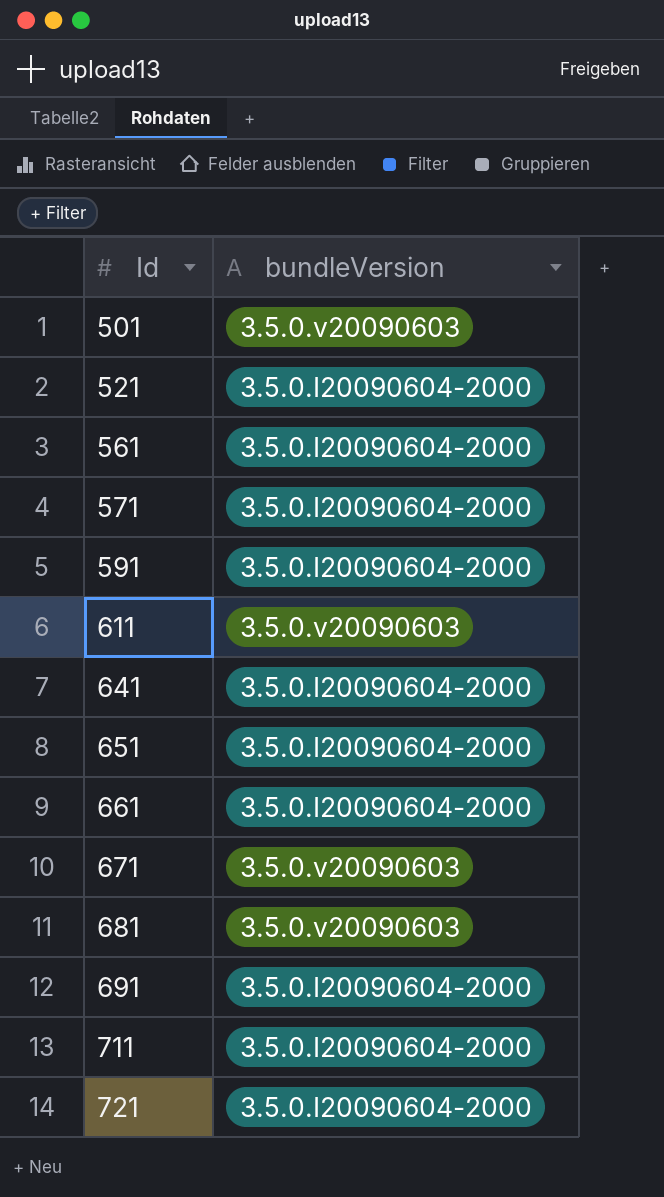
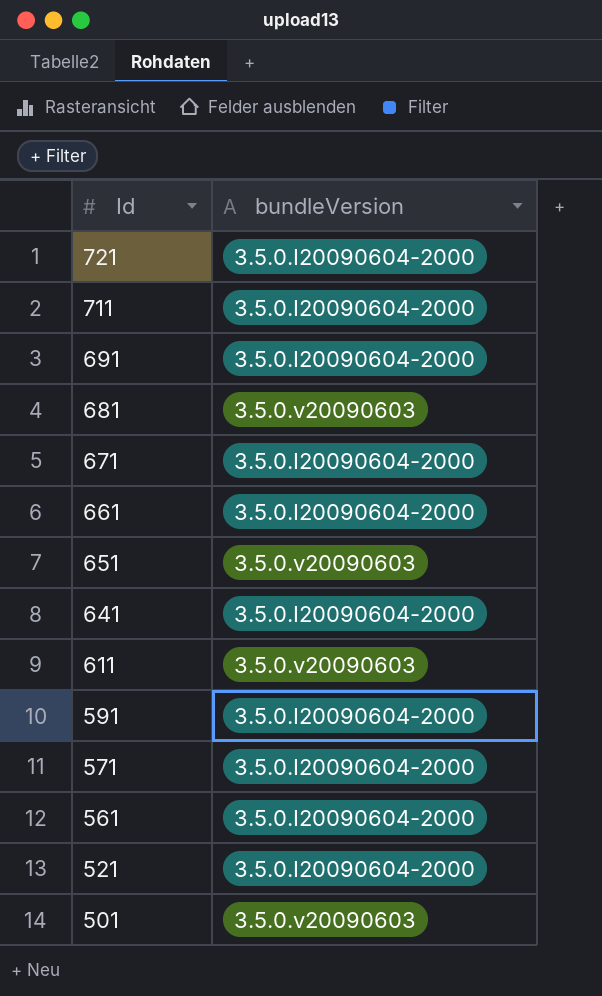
row order: Id ascending -> Id descending
671 | bundleVersion: 3.5.0.v20090603 -> 3.5.0.I20090604-2000
651 | bundleVersion: 3.5.0.I20090604-2000 -> 3.5.0.v20090603

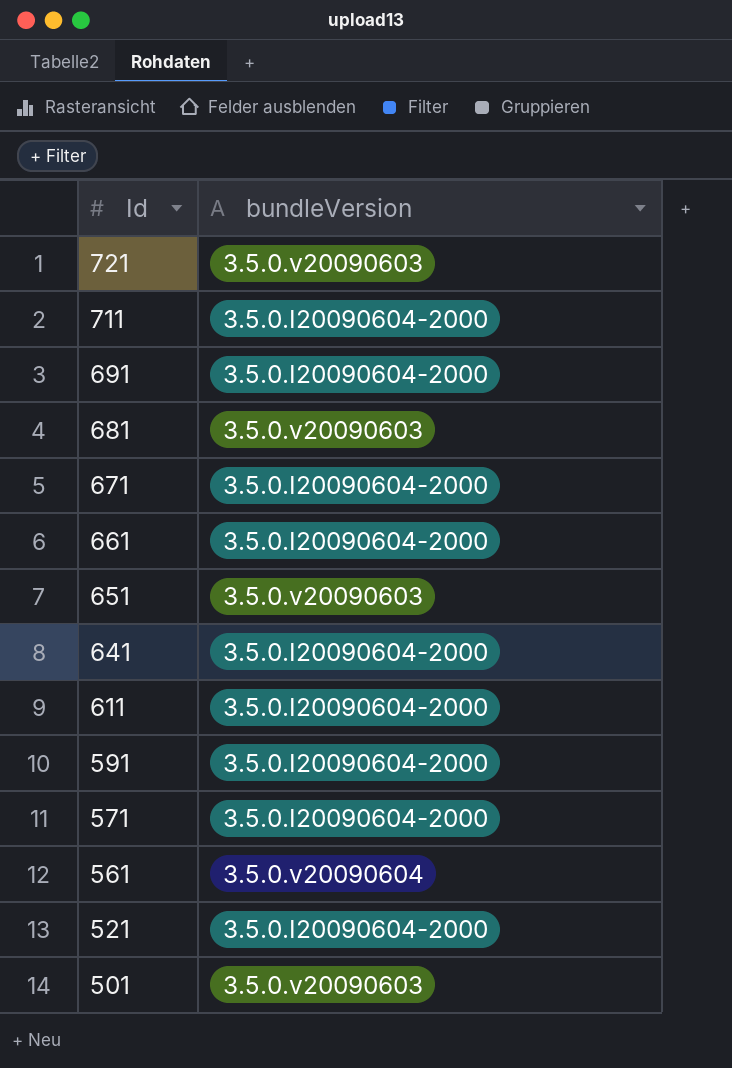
721 | bundleVersion: 3.5.0.I20090604-2000 -> 3.5.0.v20090603
611 | bundleVersion: 3.5.0.v20090603 -> 3.5.0.I20090604-2000
561 | bundleVersion: 3.5.0.I20090604-2000 -> 3.5.0.v20090604

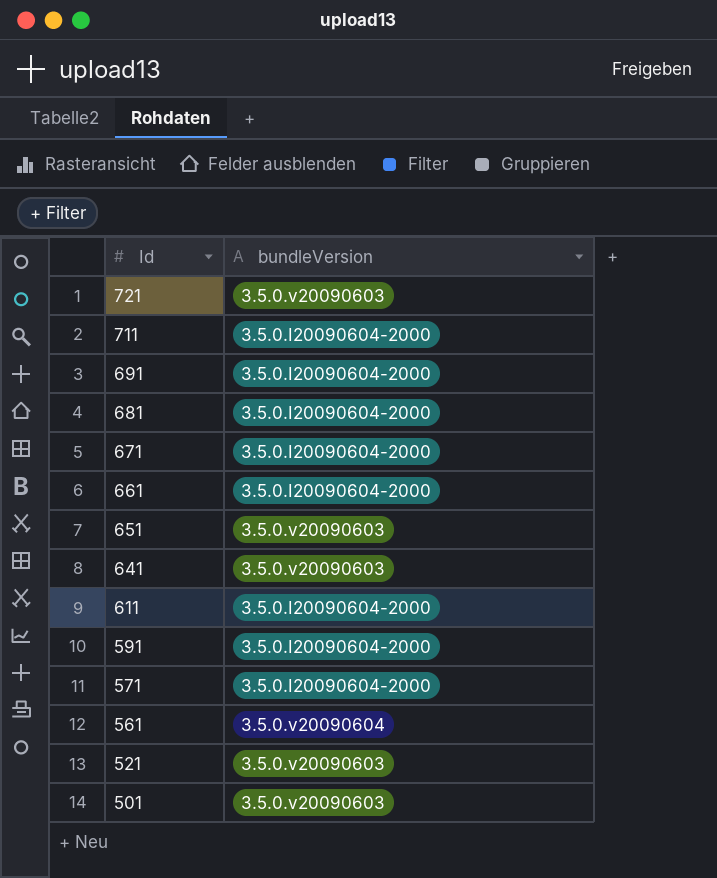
681 | bundleVersion: 3.5.0.v20090603 -> 3.5.0.I20090604-2000
641 | bundleVersion: 3.5.0.I20090604-2000 -> 3.5.0.v20090603
521 | bundleVersion: 3.5.0.I20090604-2000 -> 3.5.0.v20090603

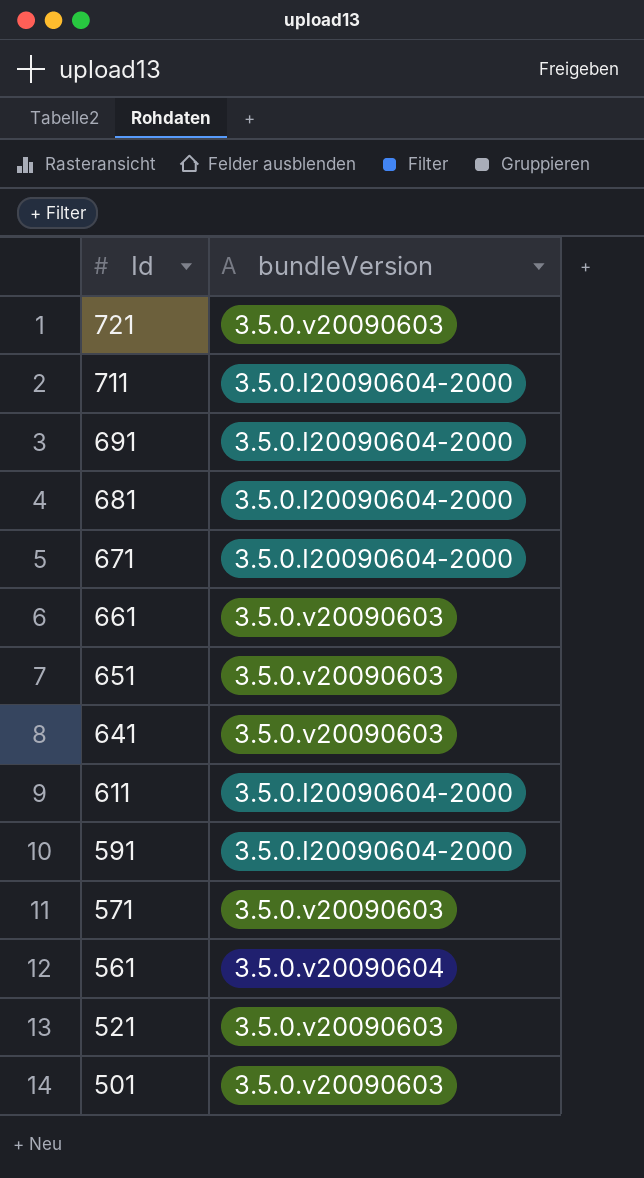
661 | bundleVersion: 3.5.0.I20090604-2000 -> 3.5.0.v20090603
571 | bundleVersion: 3.5.0.I20090604-2000 -> 3.5.0.v20090603

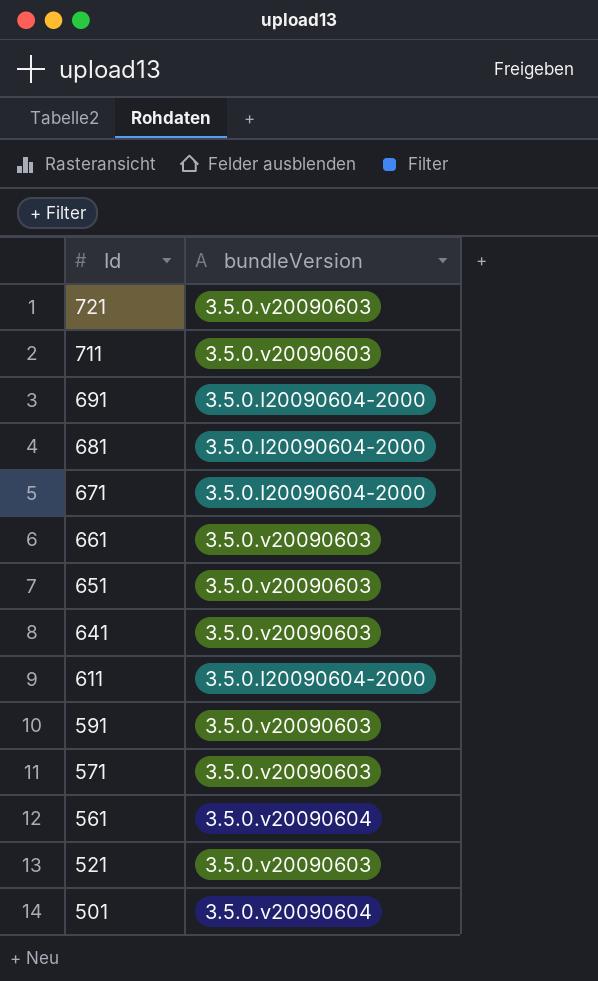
711 | bundleVersion: 3.5.0.I20090604-2000 -> 3.5.0.v20090603
591 | bundleVersion: 3.5.0.I20090604-2000 -> 3.5.0.v20090603
501 | bundleVersion: 3.5.0.v20090603 -> 3.5.0.v20090604

